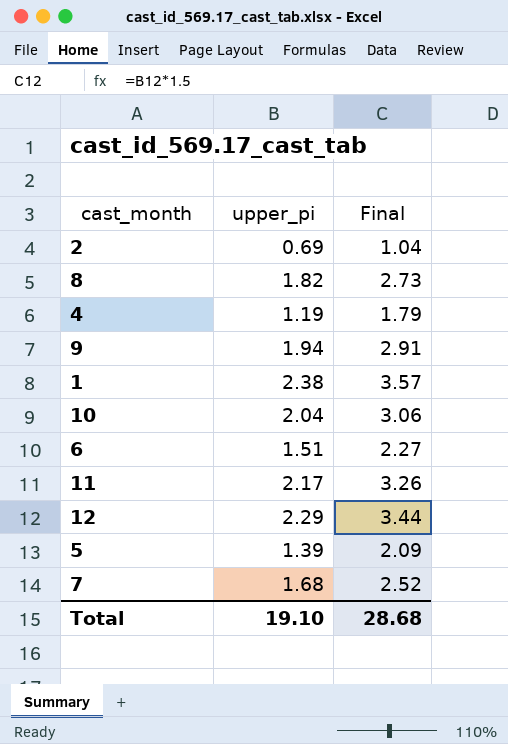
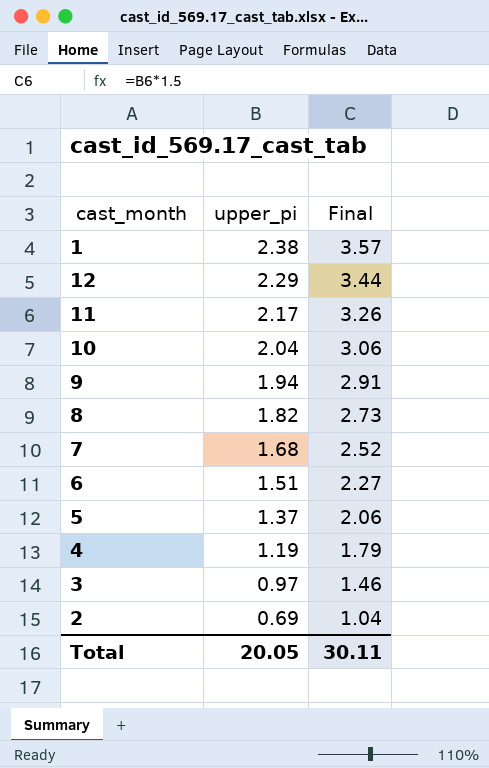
row order: none -> upper_pi descending
5 | upper_pi: 1.39 -> 1.37
5 | Final: 2.09 -> 2.06
row 3: none -> 0.97 | 1.46
Total | upper_pi: 19.10 -> 20.05
Total | Final: 28.68 -> 30.11

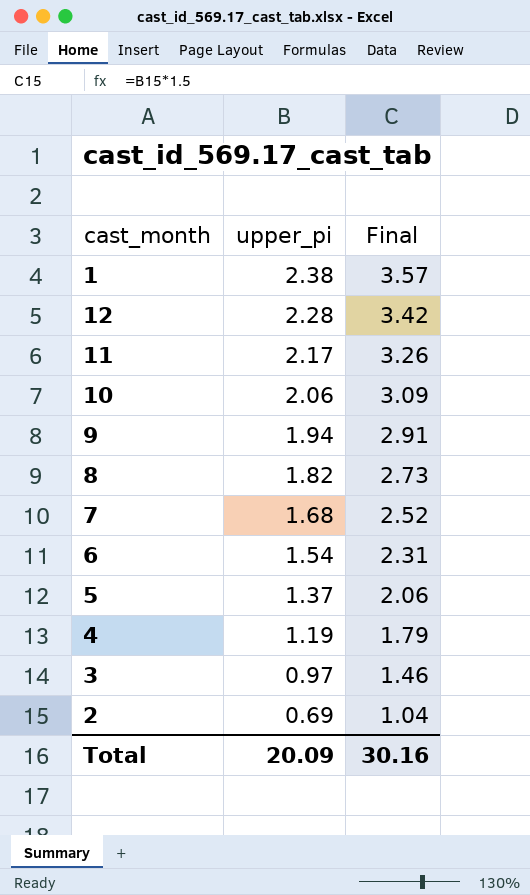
12 | upper_pi: 2.29 -> 2.28
12 | Final: 3.44 -> 3.42
10 | upper_pi: 2.04 -> 2.06
10 | Final: 3.06 -> 3.09
6 | upper_pi: 1.51 -> 1.54
6 | Final: 2.27 -> 2.31
Total | upper_pi: 20.05 -> 20.09
Total | Final: 30.11 -> 30.16

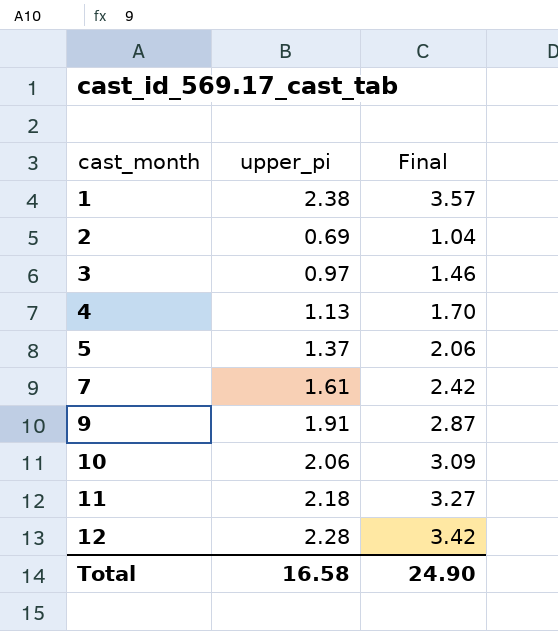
row order: upper_pi descending -> cast_month ascending
row 8: 1.82 | 2.73 -> none
row 6: 1.54 | 2.31 -> none
4 | upper_pi: 1.19 -> 1.13
4 | Final: 1.79 -> 1.70
7 | upper_pi: 1.68 -> 1.61
7 | Final: 2.52 -> 2.42
9 | upper_pi: 1.94 -> 1.91
9 | Final: 2.91 -> 2.87
11 | upper_pi: 2.17 -> 2.18
11 | Final: 3.26 -> 3.27
Total | upper_pi: 20.09 -> 16.58
Total | Final: 30.16 -> 24.90

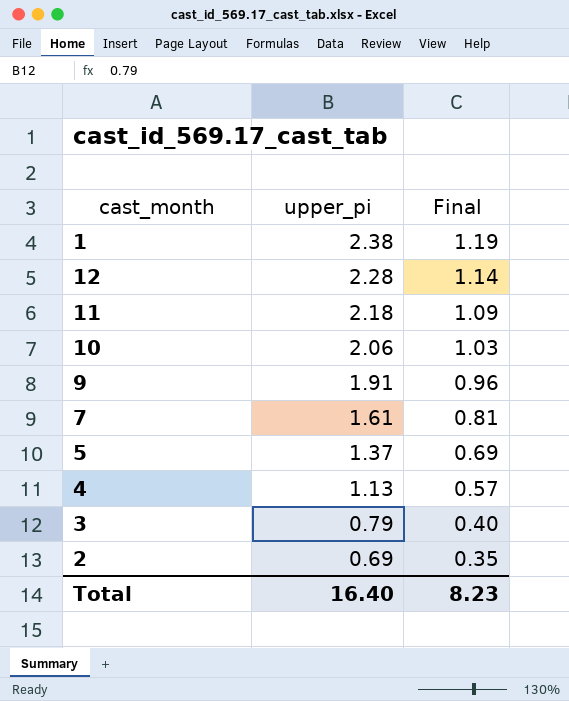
row order: cast_month ascending -> upper_pi descending
column Final | formula: [upper_pi] * 1.5 -> [upper_pi] * 0.5
3 | upper_pi: 0.97 -> 0.79
Total | upper_pi: 16.58 -> 16.40
Total | Final: 24.90 -> 8.23

